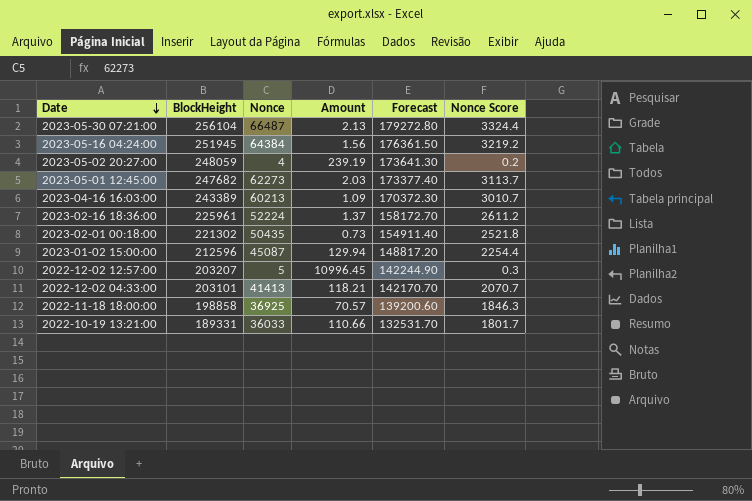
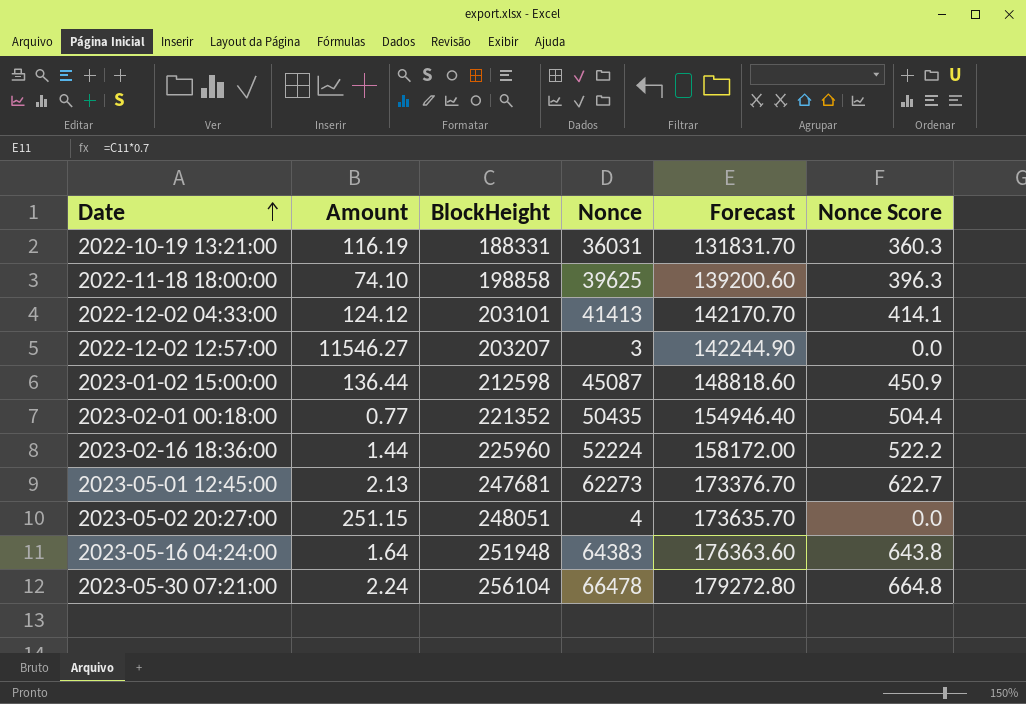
row order: Date descending -> Date ascending
column Amount | position: 4 -> 2
column Nonce Score | formula: [Nonce] * 0.05 -> [Nonce] * 0.01
row 2023-04-16 16:03:00: 243389 | 60213 | 1.09 | 170372.30 | 3010.7 -> none
2022-10-19 13:21:00 | Amount: 110.66 -> 116.19
2022-10-19 13:21:00 | BlockHeight: 189331 -> 188331
2022-10-19 13:21:00 | Nonce: 36033 -> 36031
2022-10-19 13:21:00 | Forecast: 132531.70 -> 131831.70
2022-11-18 18:00:00 | Amount: 70.57 -> 74.10
2022-11-18 18:00:00 | Nonce: 36925 -> 39625
2022-12-02 04:33:00 | Amount: 118.21 -> 124.12
2022-12-02 12:57:00 | Amount: 10996.45 -> 11546.27
2022-12-02 12:57:00 | Nonce: 5 -> 3
2023-01-02 15:00:00 | Amount: 129.94 -> 136.44
2023-01-02 15:00:00 | BlockHeight: 212596 -> 212598
2023-01-02 15:00:00 | Forecast: 148817.20 -> 148818.60
2023-02-01 00:18:00 | Amount: 0.73 -> 0.77
2023-02-01 00:18:00 | BlockHeight: 221302 -> 221352
2023-02-01 00:18:00 | Forecast: 154911.40 -> 154946.40
2023-02-16 18:36:00 | Amount: 1.37 -> 1.44
2023-02-16 18:36:00 | BlockHeight: 225961 -> 225960
2023-02-16 18:36:00 | Forecast: 158172.70 -> 158172.00
2023-05-01 12:45:00 | Amount: 2.03 -> 2.13
2023-05-01 12:45:00 | BlockHeight: 247682 -> 247681
2023-05-01 12:45:00 | Forecast: 173377.40 -> 173376.70
2023-05-02 20:27:00 | Amount: 239.19 -> 251.15
2023-05-02 20:27:00 | BlockHeight: 248059 -> 248051
2023-05-02 20:27:00 | Forecast: 173641.30 -> 173635.70
2023-05-16 04:24:00 | Amount: 1.56 -> 1.64
2023-05-16 04:24:00 | BlockHeight: 251945 -> 251948
2023-05-16 04:24:00 | Nonce: 64384 -> 64383
2023-05-16 04:24:00 | Forecast: 176361.50 -> 176363.60
2023-05-30 07:21:00 | Amount: 2.13 -> 2.24
2023-05-30 07:21:00 | Nonce: 66487 -> 66478

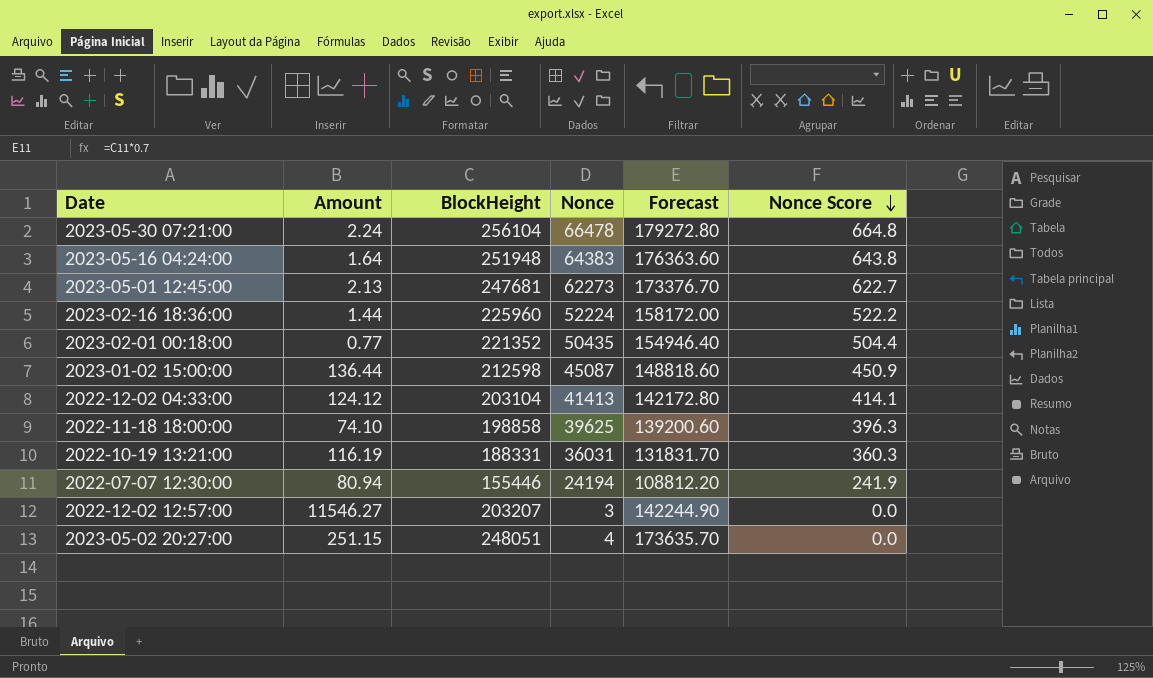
row order: Date ascending -> Nonce Score descending
2022-12-02 04:33:00 | BlockHeight: 203101 -> 203104
2022-12-02 04:33:00 | Forecast: 142170.70 -> 142172.80
row 2022-07-07 12:30:00: none -> 80.94 | 155446 | 24194 | 108812.20 | 241.9

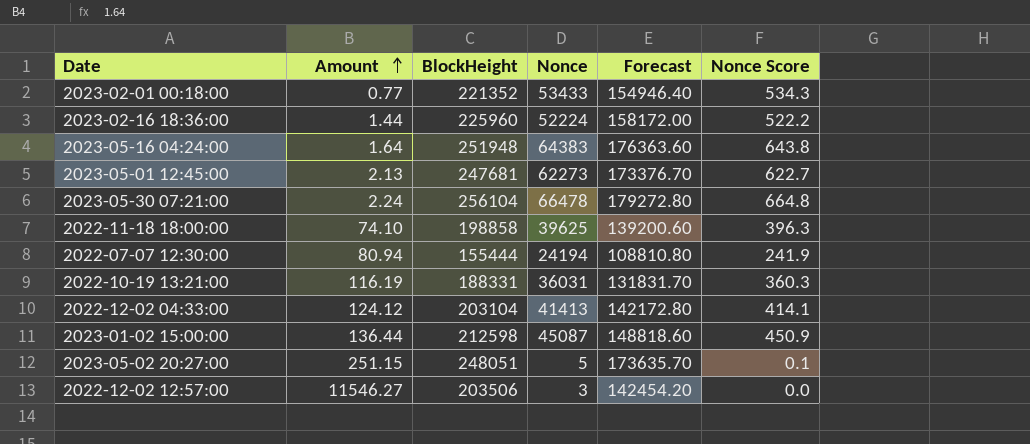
row order: Nonce Score descending -> Amount ascending
2023-02-01 00:18:00 | Nonce: 50435 -> 53433
2023-02-01 00:18:00 | Nonce Score: 504.4 -> 534.3
2022-07-07 12:30:00 | BlockHeight: 155446 -> 155444
2022-07-07 12:30:00 | Forecast: 108812.20 -> 108810.80
2023-05-02 20:27:00 | Nonce: 4 -> 5
2023-05-02 20:27:00 | Nonce Score: 0.0 -> 0.1
2022-12-02 12:57:00 | BlockHeight: 203207 -> 203506
2022-12-02 12:57:00 | Forecast: 142244.90 -> 142454.20

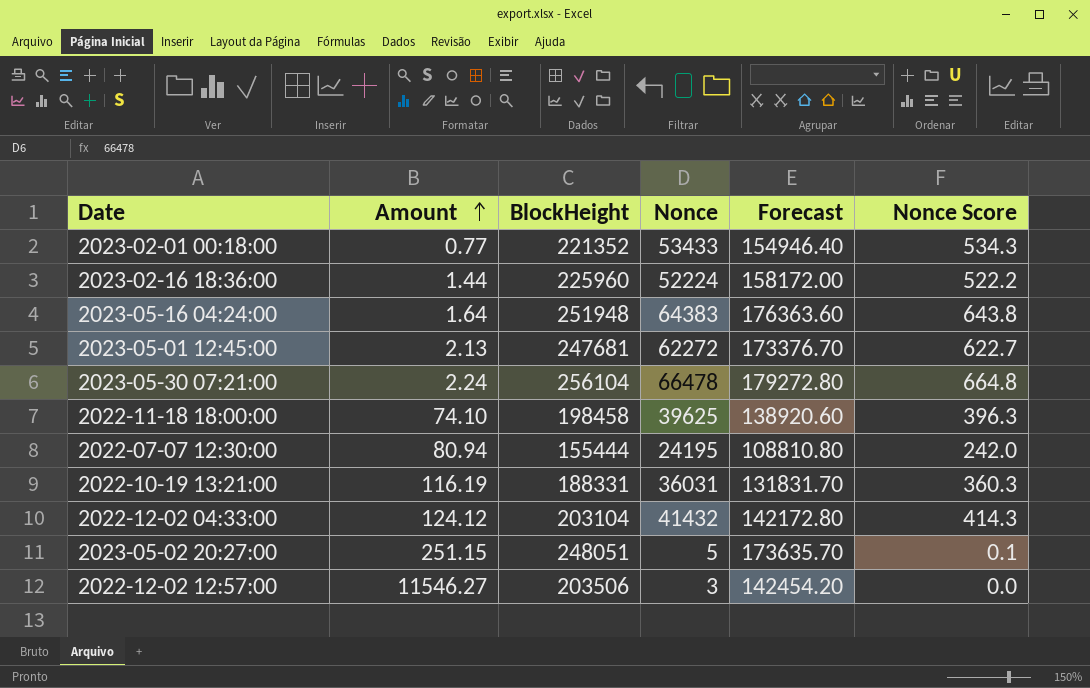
row 2023-01-02 15:00:00: 136.44 | 212598 | 45087 | 148818.60 | 450.9 -> none
2023-05-01 12:45:00 | Nonce: 62273 -> 62272
2022-11-18 18:00:00 | BlockHeight: 198858 -> 198458
2022-11-18 18:00:00 | Forecast: 139200.60 -> 138920.60
2022-07-07 12:30:00 | Nonce: 24194 -> 24195
2022-07-07 12:30:00 | Nonce Score: 241.9 -> 242.0
2022-12-02 04:33:00 | Nonce: 41413 -> 41432
2022-12-02 04:33:00 | Nonce Score: 414.1 -> 414.3

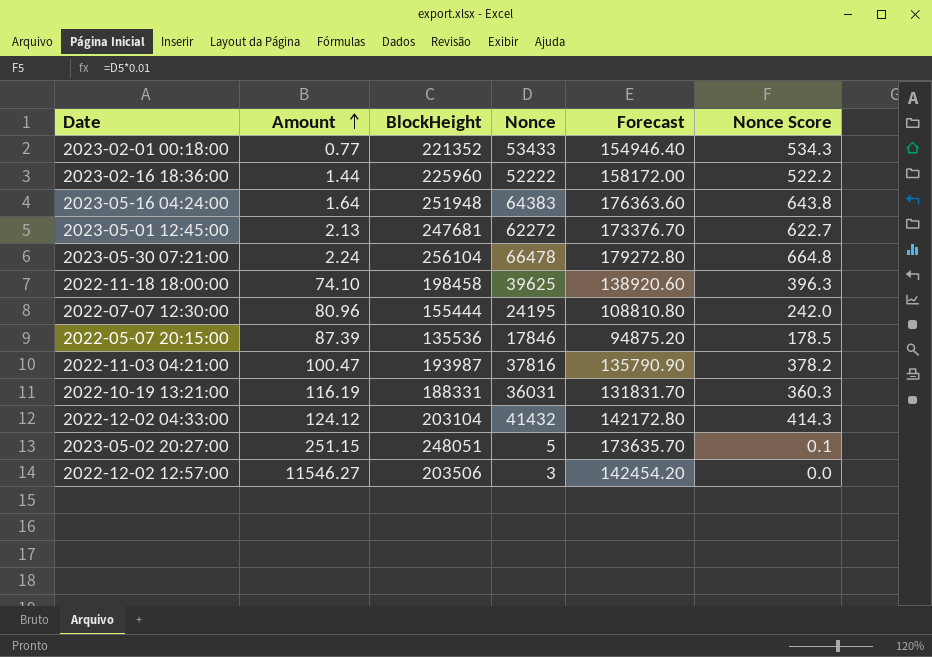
2023-02-16 18:36:00 | Nonce: 52224 -> 52222
2022-07-07 12:30:00 | Amount: 80.94 -> 80.96
row 2022-05-07 20:15:00: none -> 87.39 | 135536 | 17846 | 94875.20 | 178.5
row 2022-11-03 04:21:00: none -> 100.47 | 193987 | 37816 | 135790.90 | 378.2

